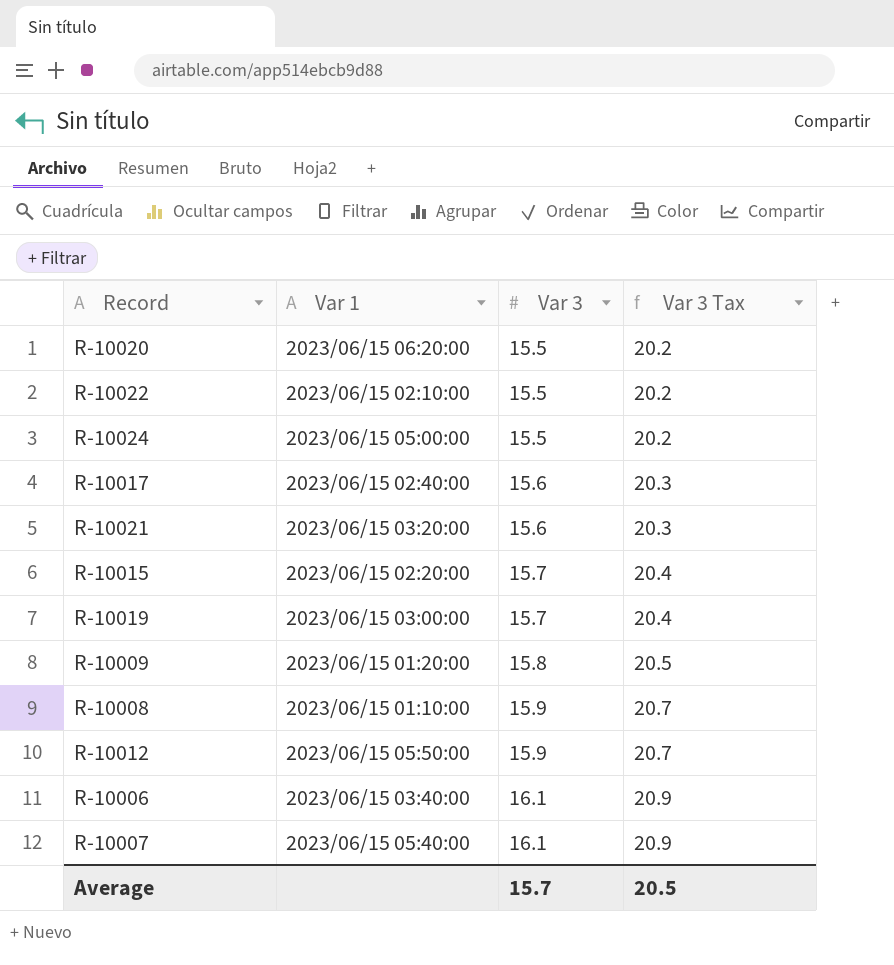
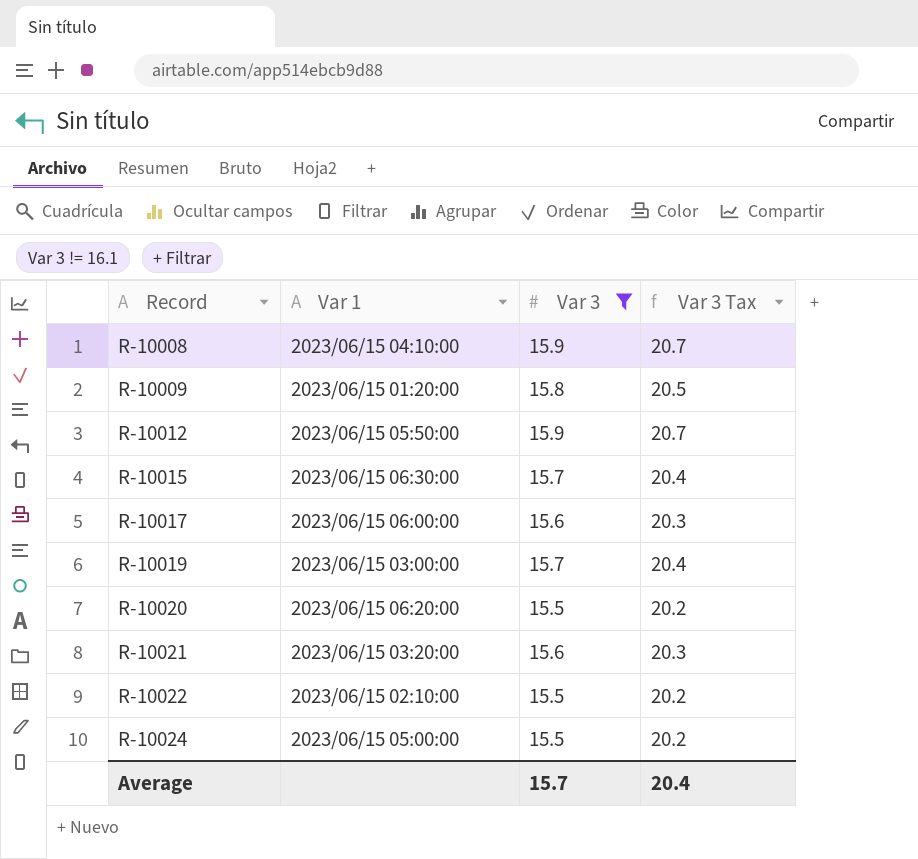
filter: none -> Var 3 != 16.1
row order: Var 3 ascending -> Record ascending
R-10008 | Var 1: 2023/06/15 01:10:00 -> 2023/06/15 04:10:00
R-10015 | Var 1: 2023/06/15 02:20:00 -> 2023/06/15 06:30:00
R-10017 | Var 1: 2023/06/15 02:40:00 -> 2023/06/15 06:00:00
Average | Var 3 Tax: 20.5 -> 20.4

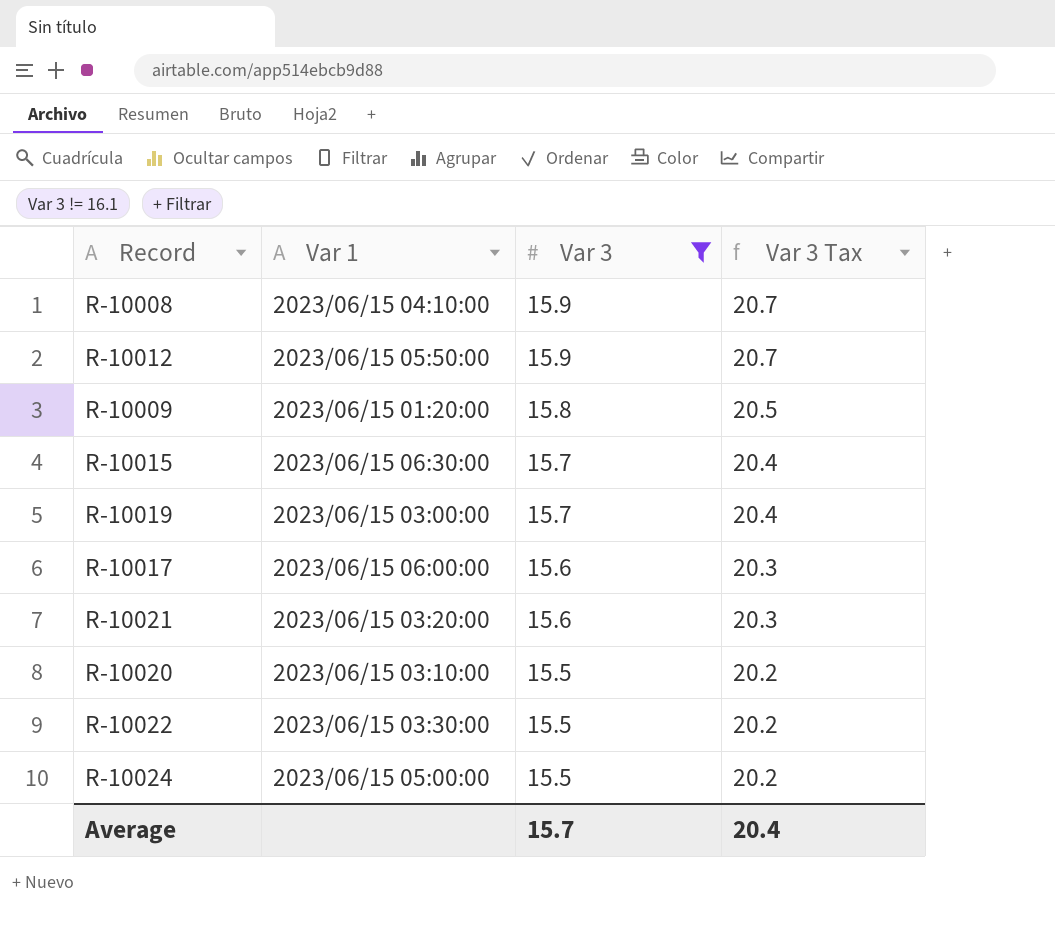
row order: Record ascending -> Var 3 descending
R-10020 | Var 1: 2023/06/15 06:20:00 -> 2023/06/15 03:10:00
R-10022 | Var 1: 2023/06/15 02:10:00 -> 2023/06/15 03:30:00

